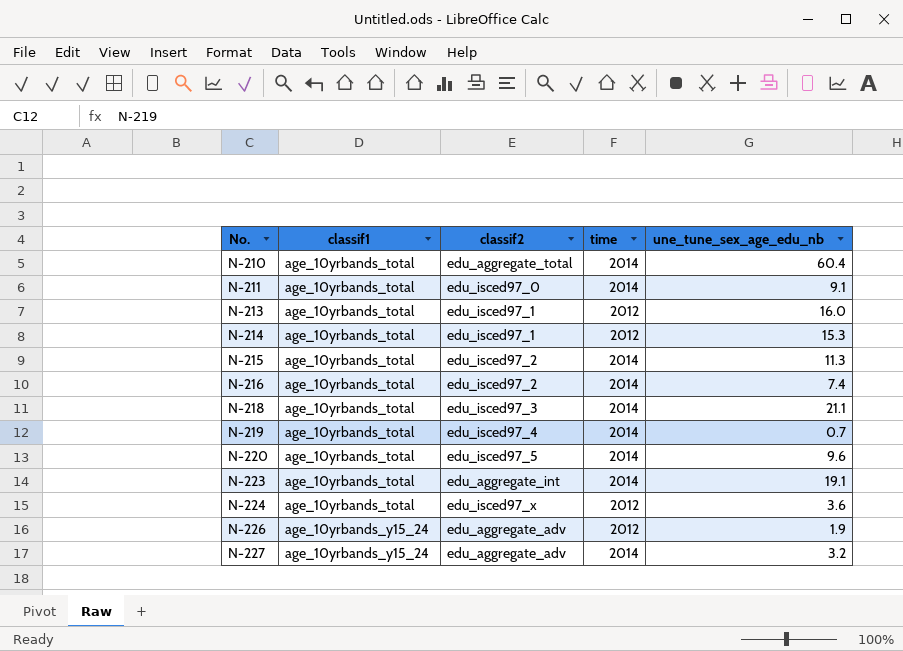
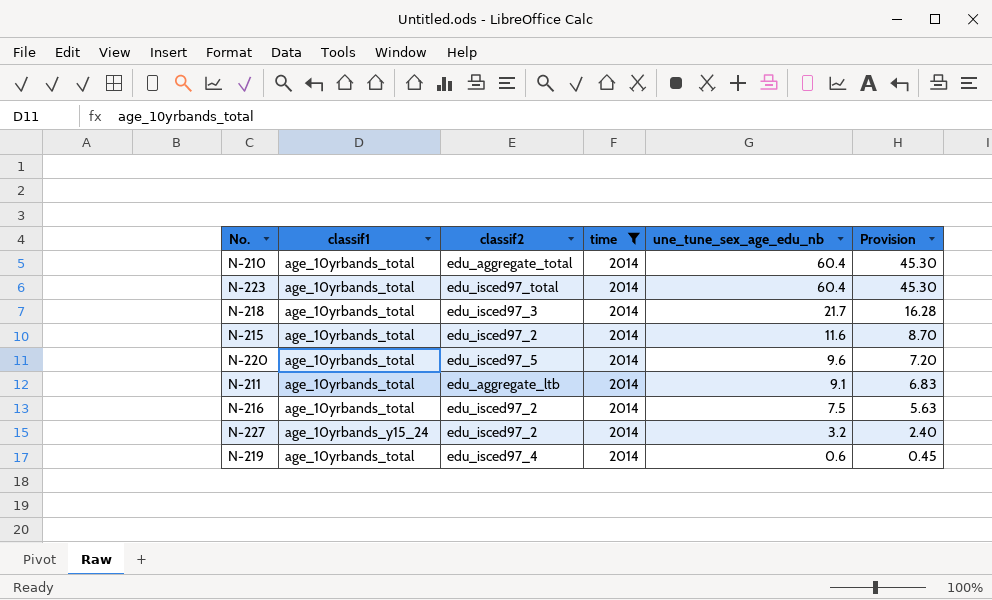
filter: none -> time = 2014
row order: No. ascending -> une_tune_sex_age_edu_nb descending
column Provision | formula: none -> [une_tune_sex_age_edu_nb] * 0.75
N-223 | classif2: edu_aggregate_int -> edu_isced97_total
N-223 | une_tune_sex_age_edu_nb: 19.1 -> 60.4
N-218 | une_tune_sex_age_edu_nb: 21.1 -> 21.7
N-215 | une_tune_sex_age_edu_nb: 11.3 -> 11.6
N-211 | classif2: edu_isced97_0 -> edu_aggregate_ltb
N-216 | une_tune_sex_age_edu_nb: 7.4 -> 7.5
N-227 | classif2: edu_aggregate_adv -> edu_isced97_2
N-219 | une_tune_sex_age_edu_nb: 0.7 -> 0.6

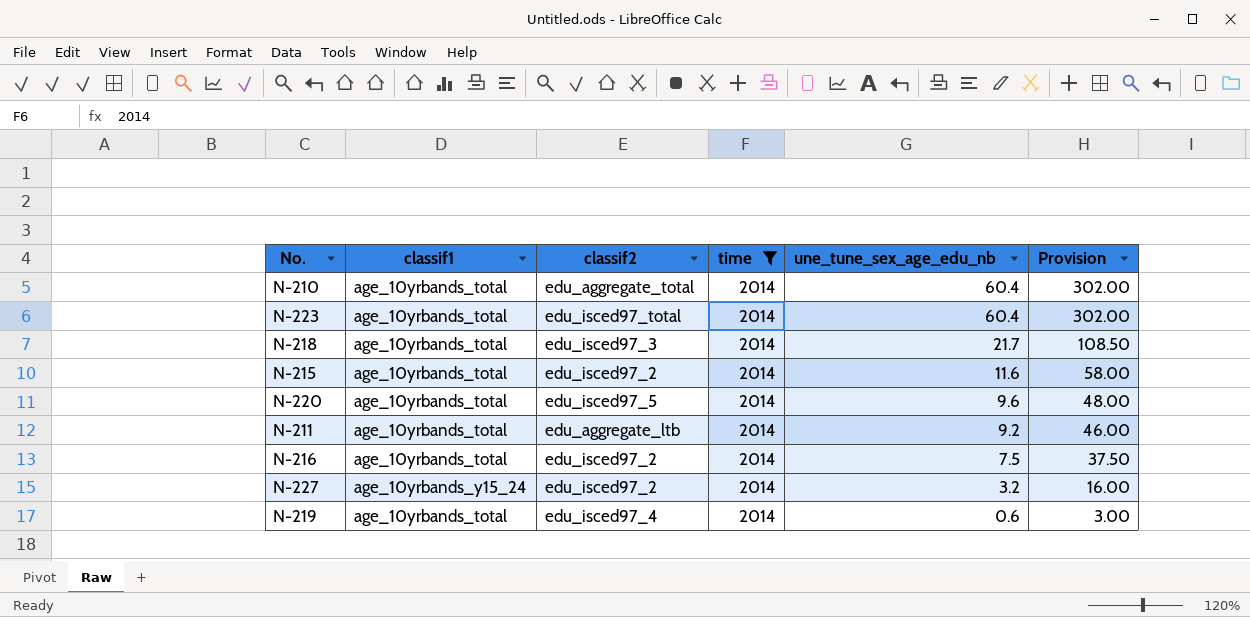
column Provision | formula: [une_tune_sex_age_edu_nb] * 0.75 -> [une_tune_sex_age_edu_nb] * 5
N-211 | une_tune_sex_age_edu_nb: 9.1 -> 9.2

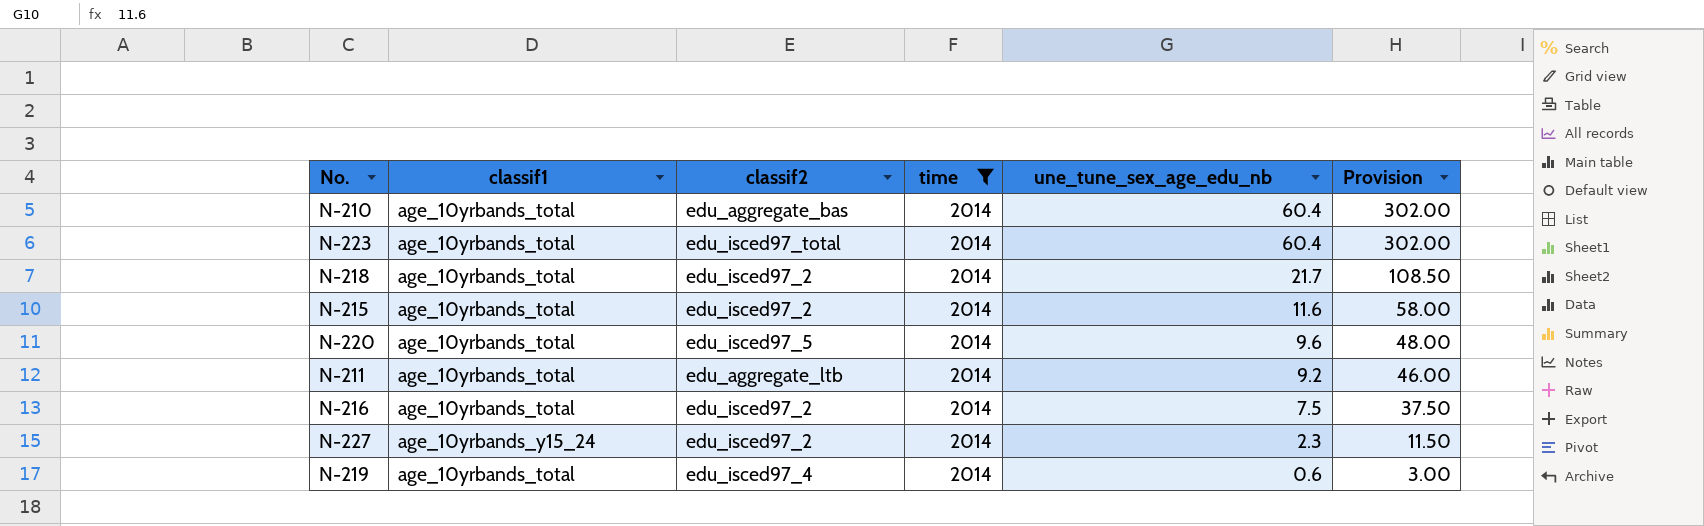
N-210 | classif2: edu_aggregate_total -> edu_aggregate_bas
N-218 | classif2: edu_isced97_3 -> edu_isced97_2
N-227 | une_tune_sex_age_edu_nb: 3.2 -> 2.3
N-227 | Provision: 16.00 -> 11.50

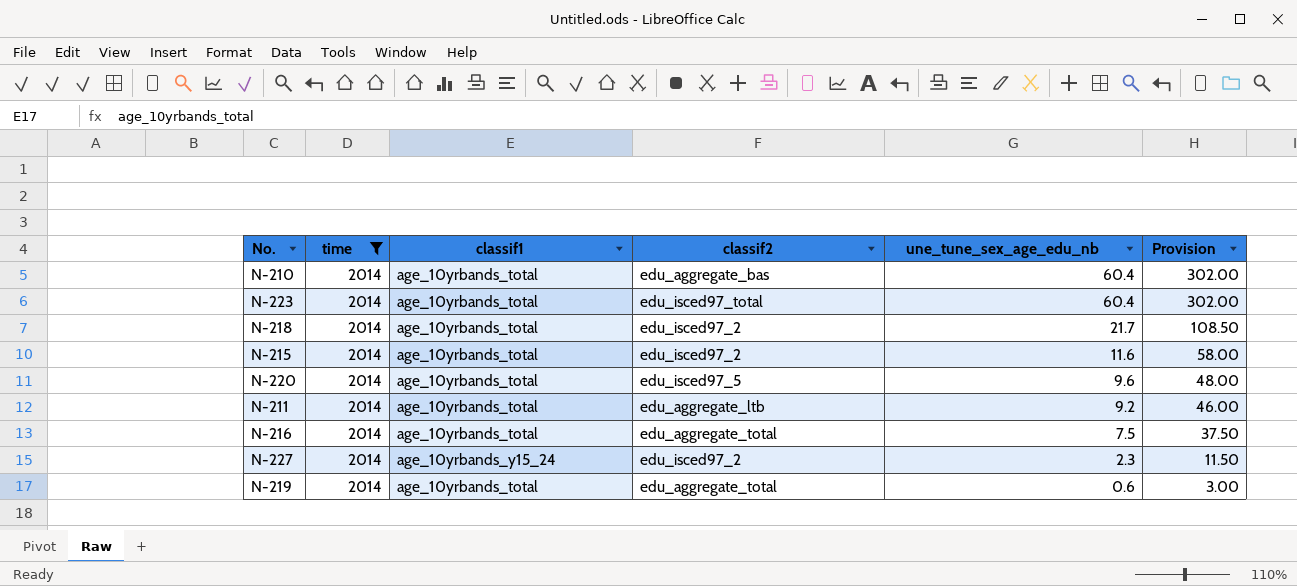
column time | position: 4 -> 2
N-216 | classif2: edu_isced97_2 -> edu_aggregate_total
N-219 | classif2: edu_isced97_4 -> edu_aggregate_total

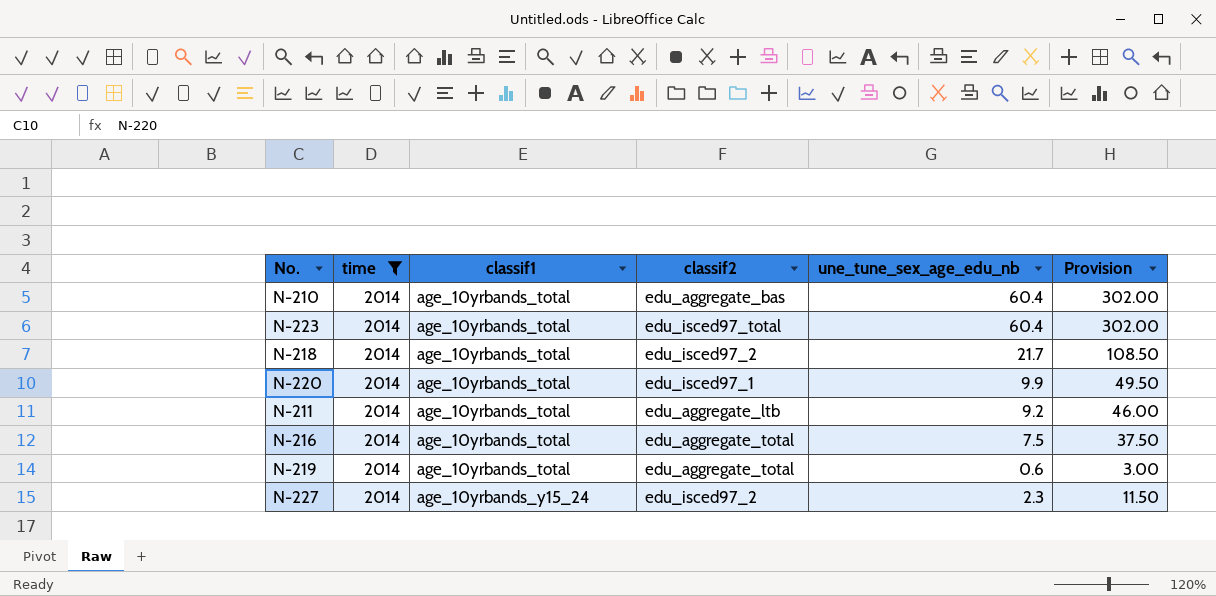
row order: une_tune_sex_age_edu_nb descending -> classif1 ascending
row N-215: 2014 | age_10yrbands_total | edu_isced97_2 | 11.6 | 58.00 -> none
N-220 | classif2: edu_isced97_5 -> edu_isced97_1
N-220 | une_tune_sex_age_edu_nb: 9.6 -> 9.9
N-220 | Provision: 48.00 -> 49.50

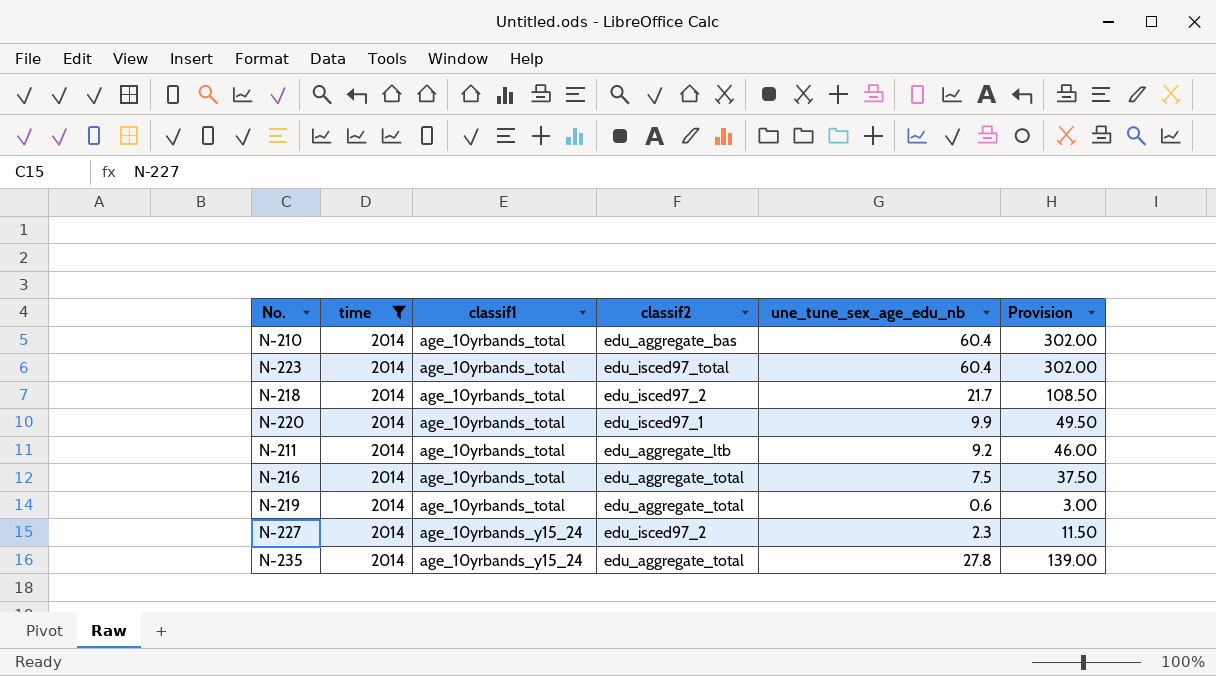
row N-235: none -> 2014 | age_10yrbands_y15_24 | edu_aggregate_total | 27.8 | 139.00

